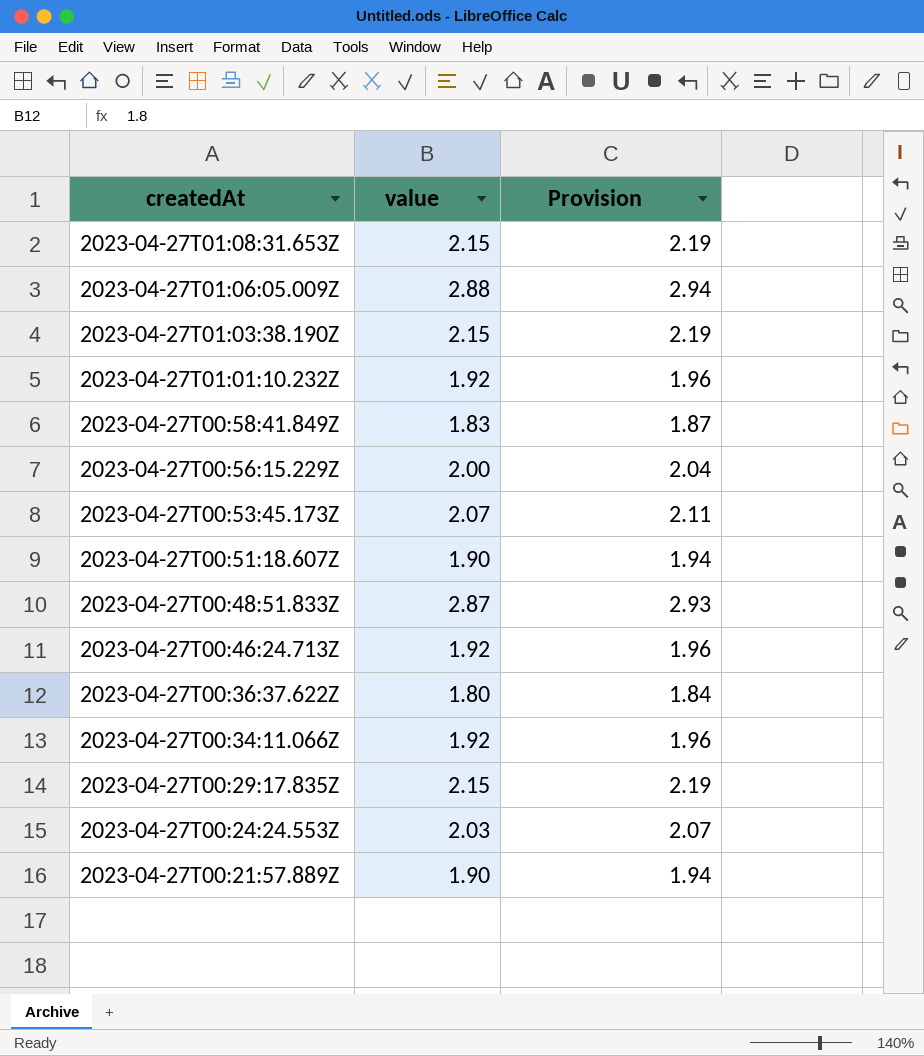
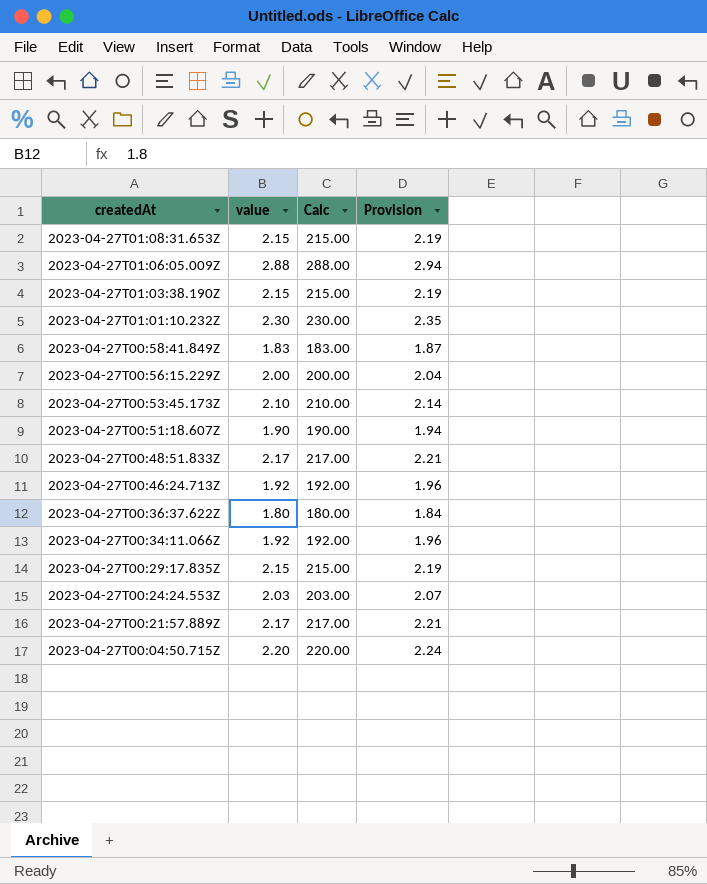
column Calc | formula: none -> [value] * 100
2023-04-27T01:01:10.232Z | value: 1.92 -> 2.30
2023-04-27T01:01:10.232Z | Provision: 1.96 -> 2.35
2023-04-27T00:53:45.173Z | value: 2.07 -> 2.10
2023-04-27T00:53:45.173Z | Provision: 2.11 -> 2.14
2023-04-27T00:48:51.833Z | value: 2.87 -> 2.17
2023-04-27T00:48:51.833Z | Provision: 2.93 -> 2.21
2023-04-27T00:21:57.889Z | value: 1.90 -> 2.17
2023-04-27T00:21:57.889Z | Provision: 1.94 -> 2.21
row 2023-04-27T00:04:50.715Z: none -> 2.20 | 220.00 | 2.24

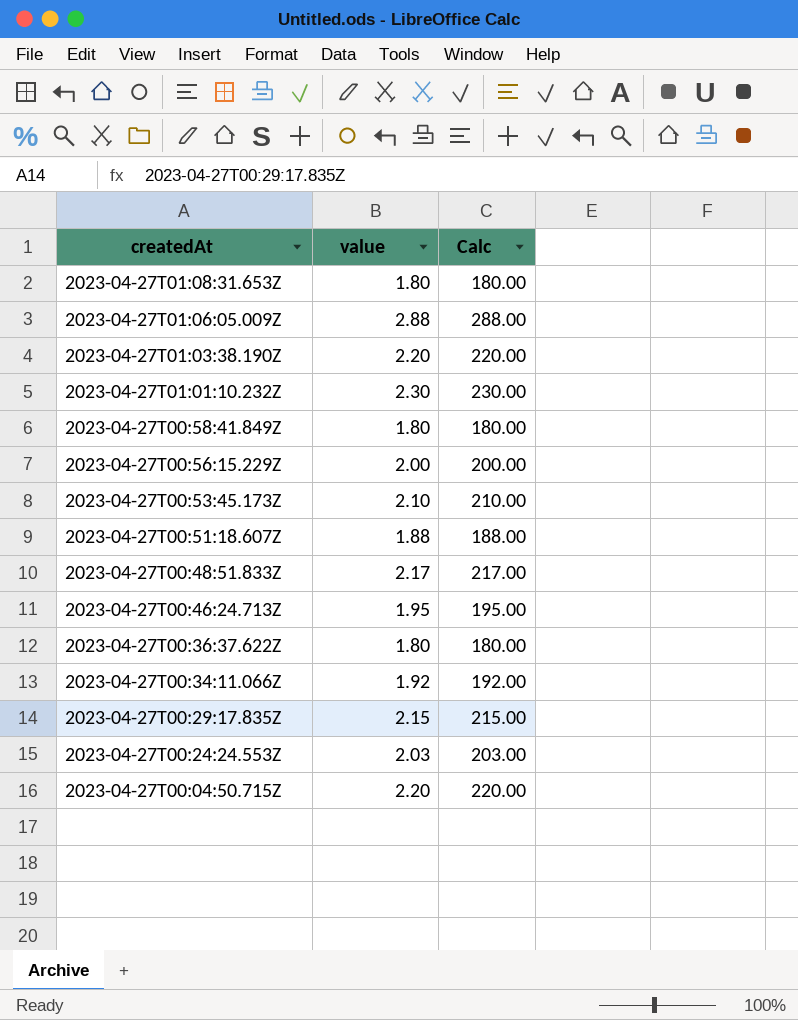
column Provision | formula: [value] * 1.02 -> none
row 2023-04-27T00:21:57.889Z: 2.17 | 217.00 | 2.21 -> none
2023-04-27T01:08:31.653Z | value: 2.15 -> 1.80
2023-04-27T01:08:31.653Z | Calc: 215.00 -> 180.00
2023-04-27T01:03:38.190Z | value: 2.15 -> 2.20
2023-04-27T01:03:38.190Z | Calc: 215.00 -> 220.00
2023-04-27T00:58:41.849Z | value: 1.83 -> 1.80
2023-04-27T00:58:41.849Z | Calc: 183.00 -> 180.00
2023-04-27T00:51:18.607Z | value: 1.90 -> 1.88
2023-04-27T00:51:18.607Z | Calc: 190.00 -> 188.00
2023-04-27T00:46:24.713Z | value: 1.92 -> 1.95
2023-04-27T00:46:24.713Z | Calc: 192.00 -> 195.00

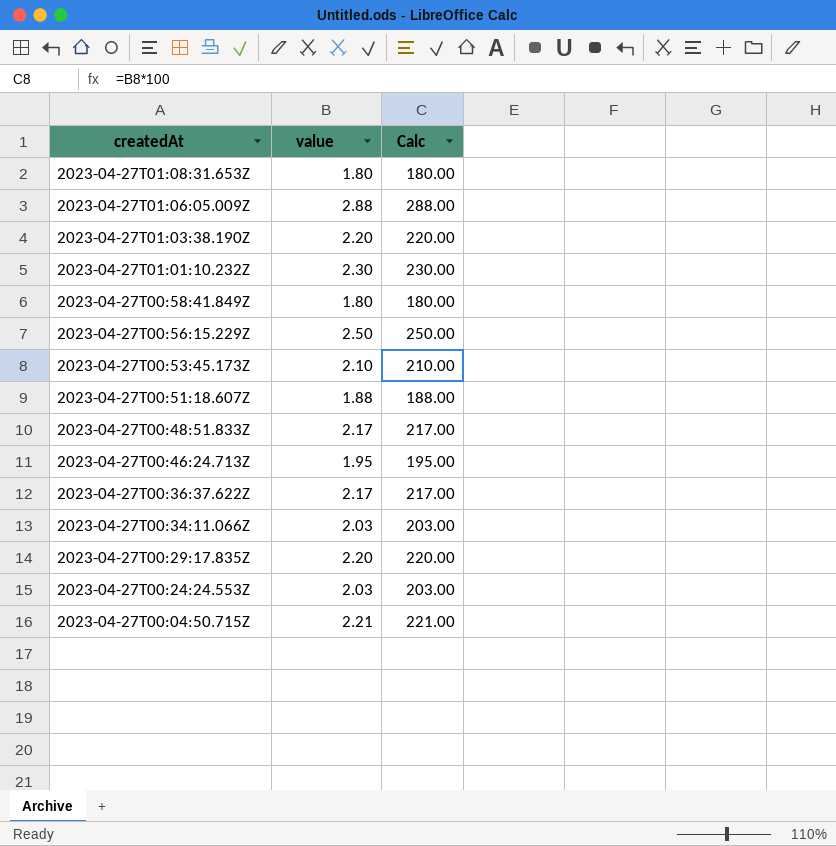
2023-04-27T00:56:15.229Z | value: 2.00 -> 2.50
2023-04-27T00:56:15.229Z | Calc: 200.00 -> 250.00
2023-04-27T00:36:37.622Z | value: 1.80 -> 2.17
2023-04-27T00:36:37.622Z | Calc: 180.00 -> 217.00
2023-04-27T00:34:11.066Z | value: 1.92 -> 2.03
2023-04-27T00:34:11.066Z | Calc: 192.00 -> 203.00
2023-04-27T00:29:17.835Z | value: 2.15 -> 2.20
2023-04-27T00:29:17.835Z | Calc: 215.00 -> 220.00
2023-04-27T00:04:50.715Z | value: 2.20 -> 2.21
2023-04-27T00:04:50.715Z | Calc: 220.00 -> 221.00

